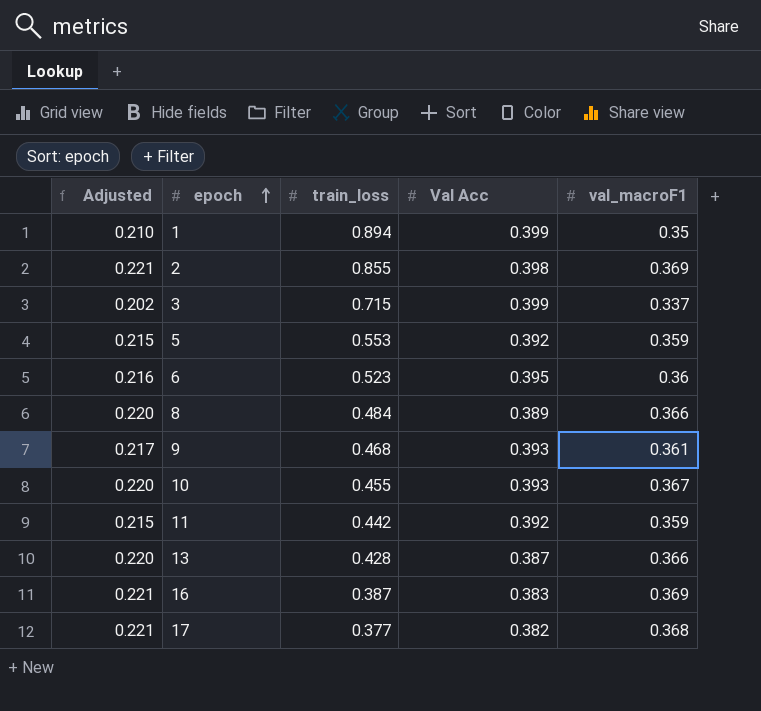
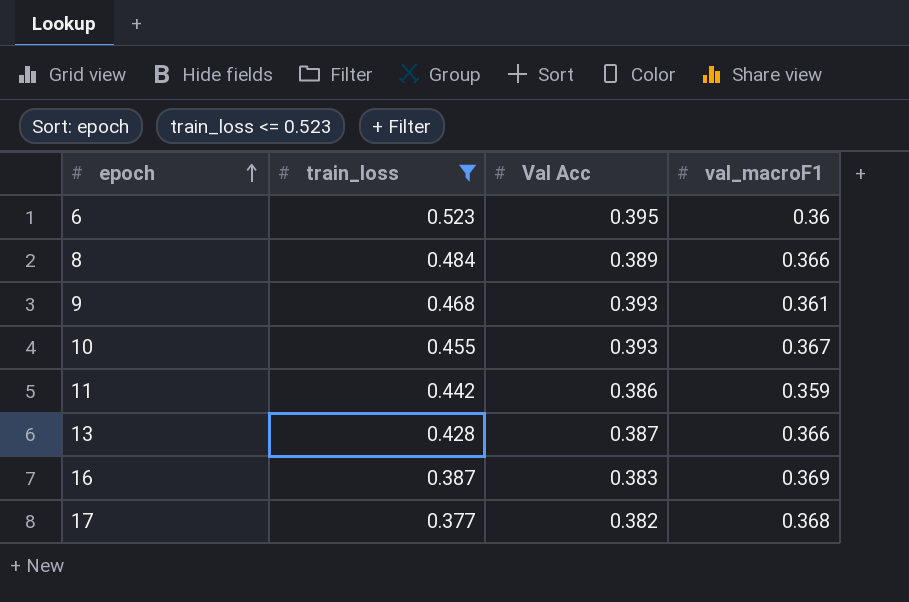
filter: none -> train_loss <= 0.523
column Adjusted | formula: [val_macroF1] * 0.6 -> none
11 | Val Acc: 0.392 -> 0.386

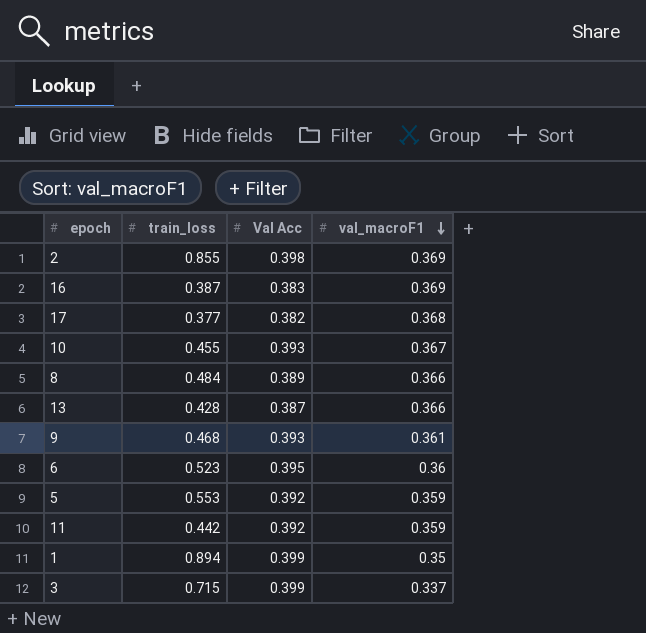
filter: train_loss <= 0.523 -> none
row order: epoch ascending -> val_macroF1 descending
11 | Val Acc: 0.386 -> 0.392

